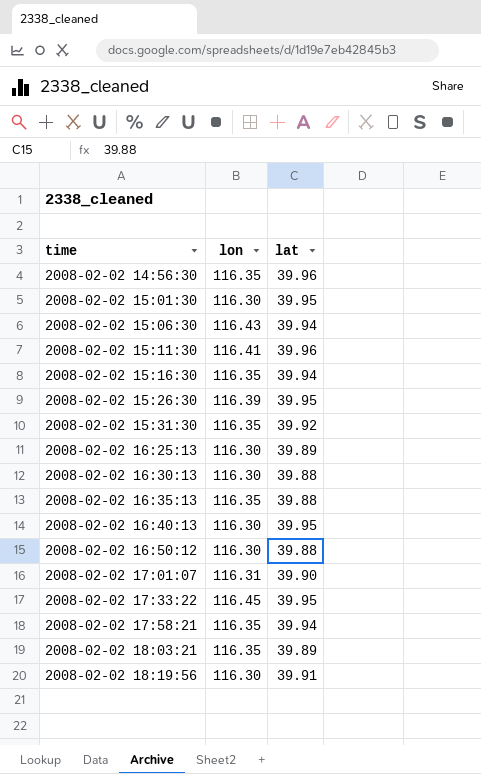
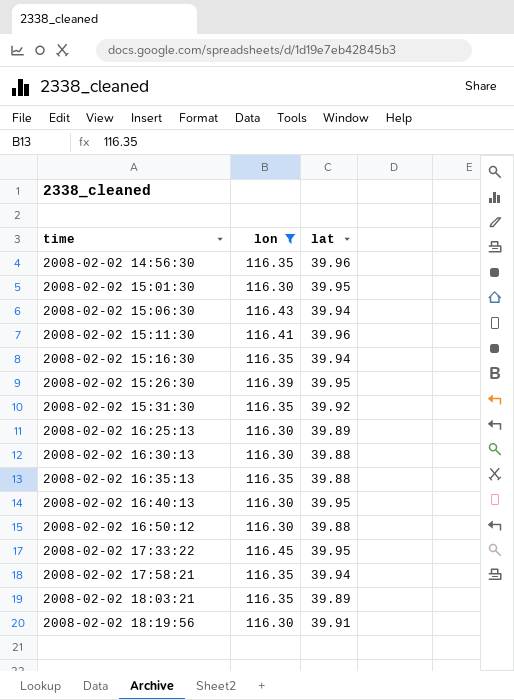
filter: none -> lon != 116.31

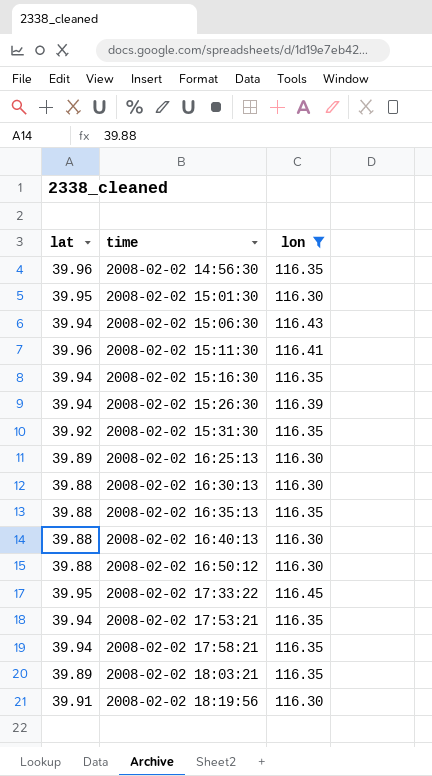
column lat | position: 3 -> 1
2008-02-02 15:26:30 | lat: 39.95 -> 39.94
2008-02-02 16:40:13 | lat: 39.95 -> 39.88
row 2008-02-02 17:53:21: none -> 39.94 | 116.35

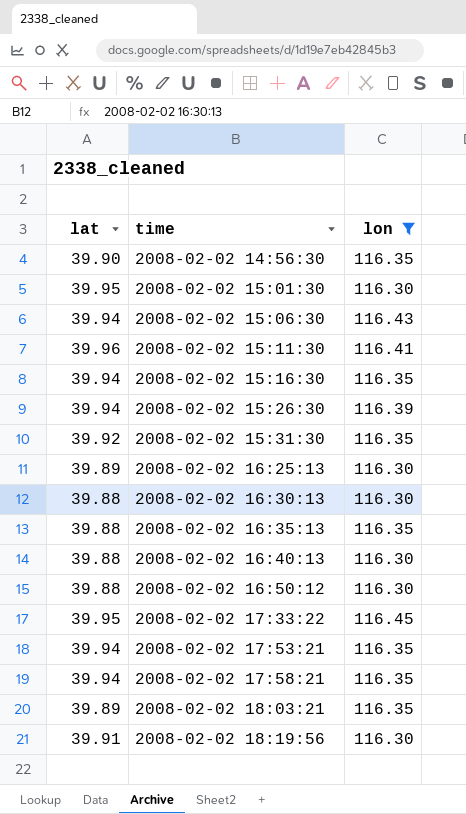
2008-02-02 14:56:30 | lat: 39.96 -> 39.90

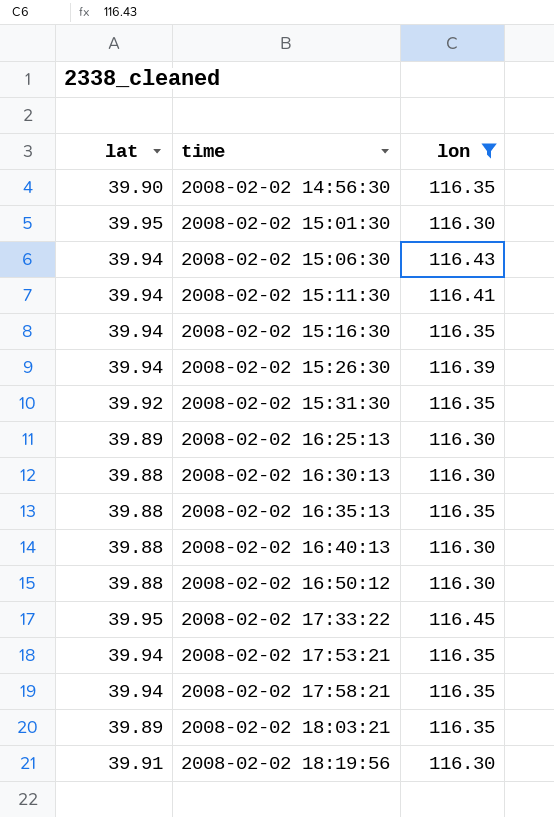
2008-02-02 15:11:30 | lat: 39.96 -> 39.94

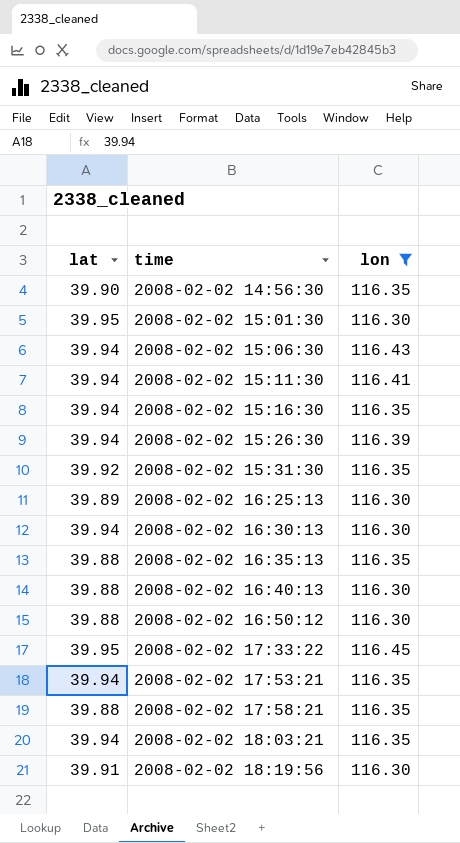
2008-02-02 16:30:13 | lat: 39.88 -> 39.94
2008-02-02 17:58:21 | lat: 39.94 -> 39.88
2008-02-02 18:03:21 | lat: 39.89 -> 39.94

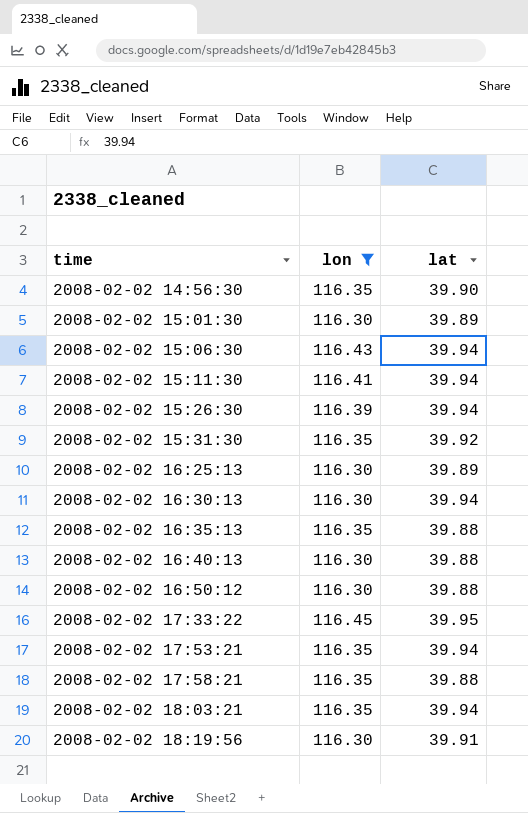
column lat | position: 1 -> 3
row 2008-02-02 15:16:30: 39.94 | 116.35 -> none
2008-02-02 15:01:30 | lat: 39.95 -> 39.89

